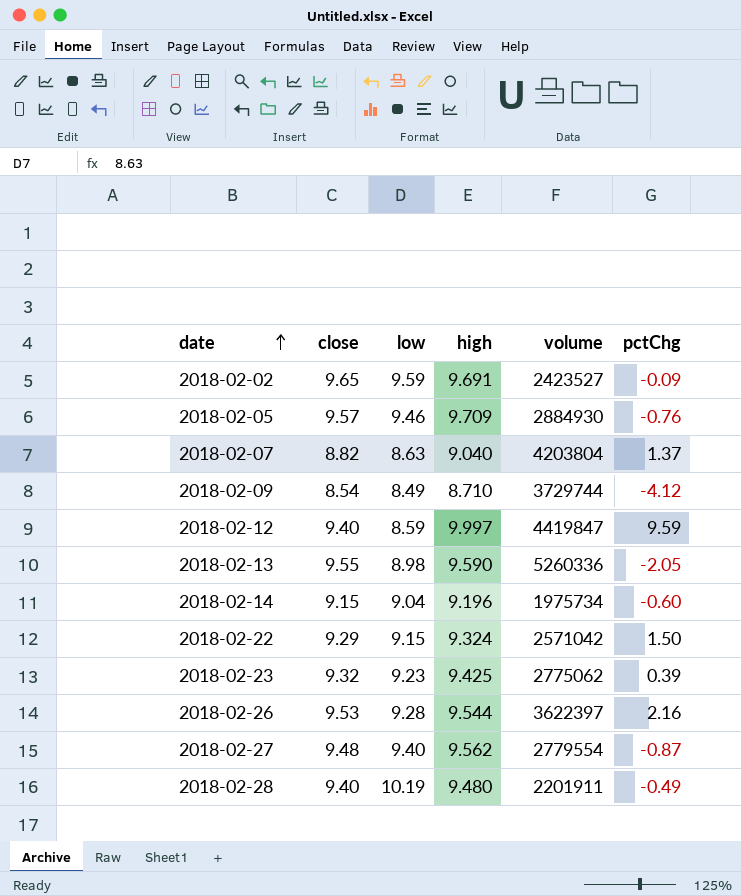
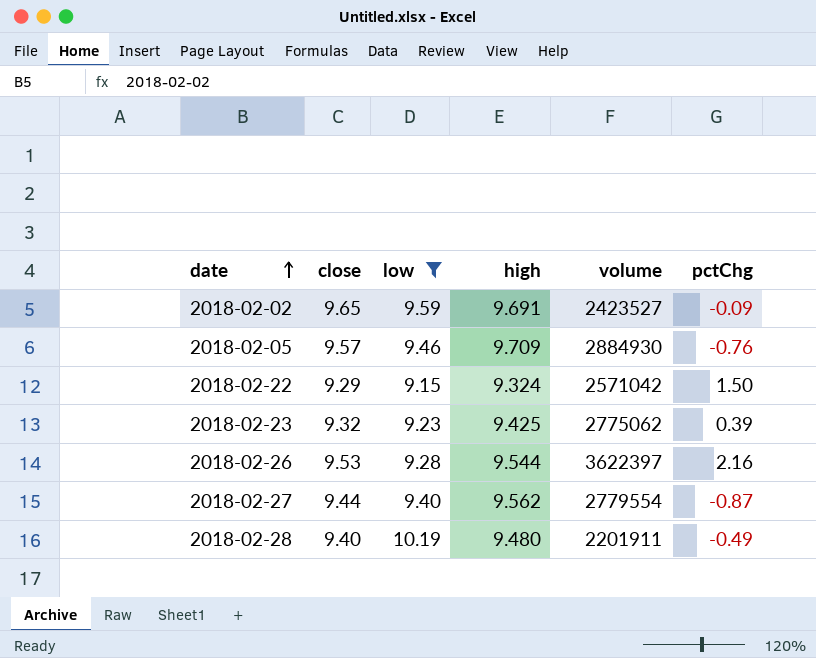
filter: none -> low >= 9.15
2018-02-27 | close: 9.48 -> 9.44

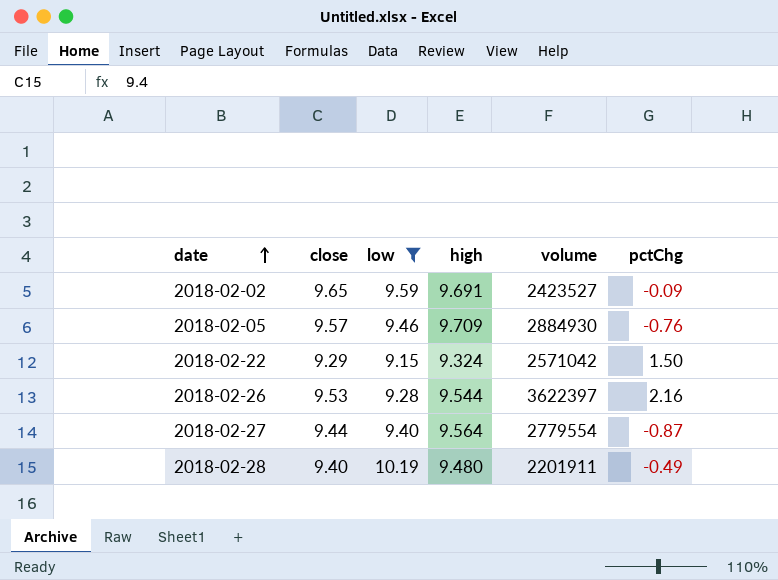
row 2018-02-23: 9.32 | 9.23 | 9.425 | 2775062 | 0.39 -> none
2018-02-27 | high: 9.562 -> 9.564

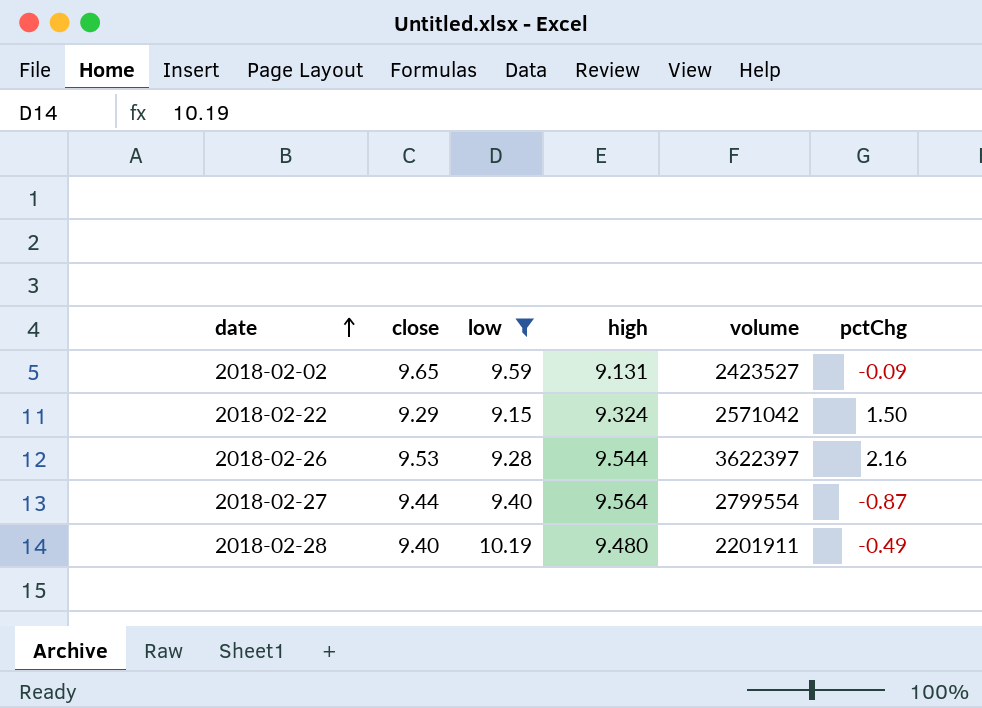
row 2018-02-05: 9.57 | 9.46 | 9.709 | 2884930 | -0.76 -> none
2018-02-02 | high: 9.691 -> 9.131
2018-02-27 | volume: 2779554 -> 2799554

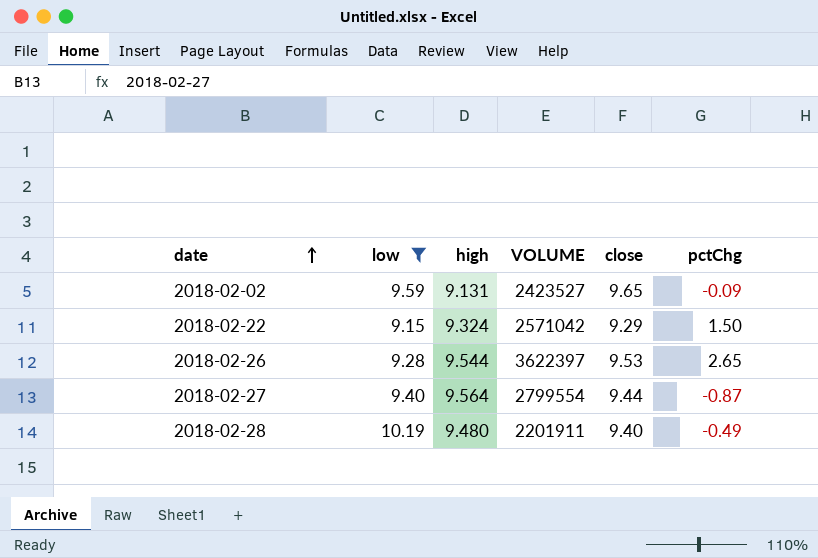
column name: volume -> VOLUME
column close | position: 2 -> 5
2018-02-26 | pctChg: 2.16 -> 2.65

